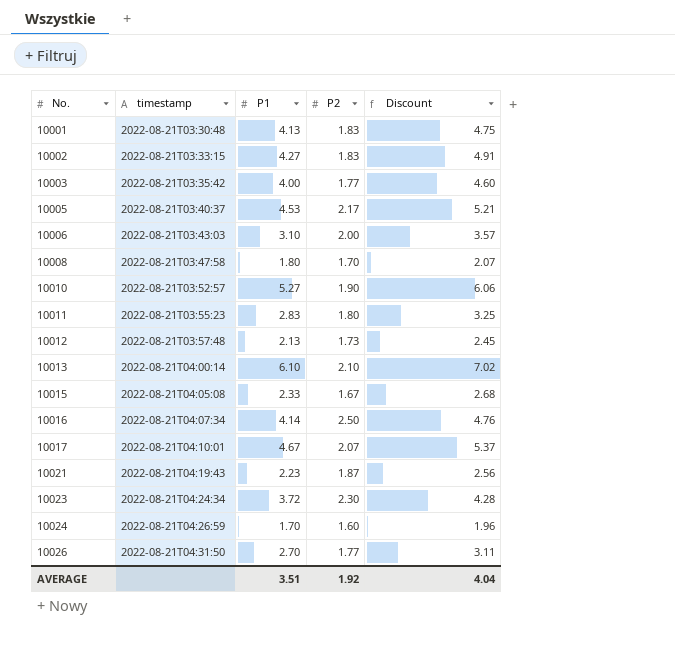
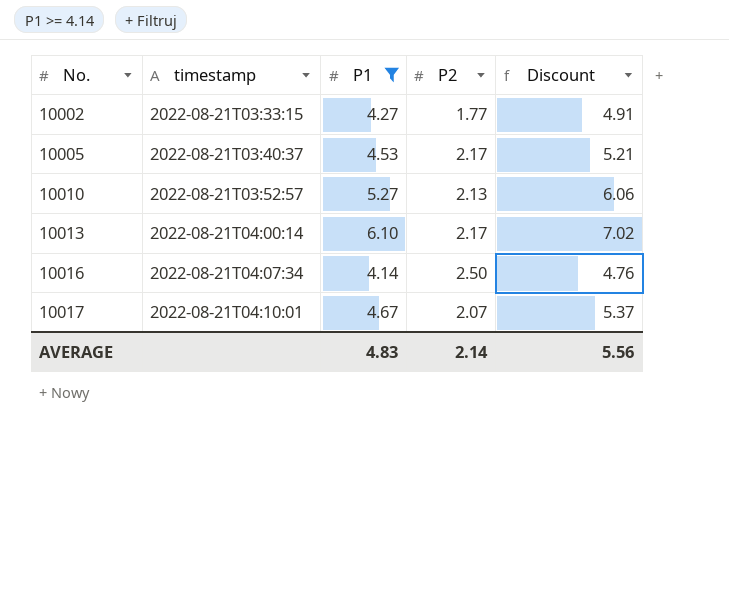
filter: none -> P1 >= 4.14
10002 | P2: 1.83 -> 1.77
10010 | P2: 1.90 -> 2.13
10013 | P2: 2.10 -> 2.17
AVERAGE | P1: 3.51 -> 4.83
AVERAGE | P2: 1.92 -> 2.14
AVERAGE | Discount: 4.04 -> 5.56

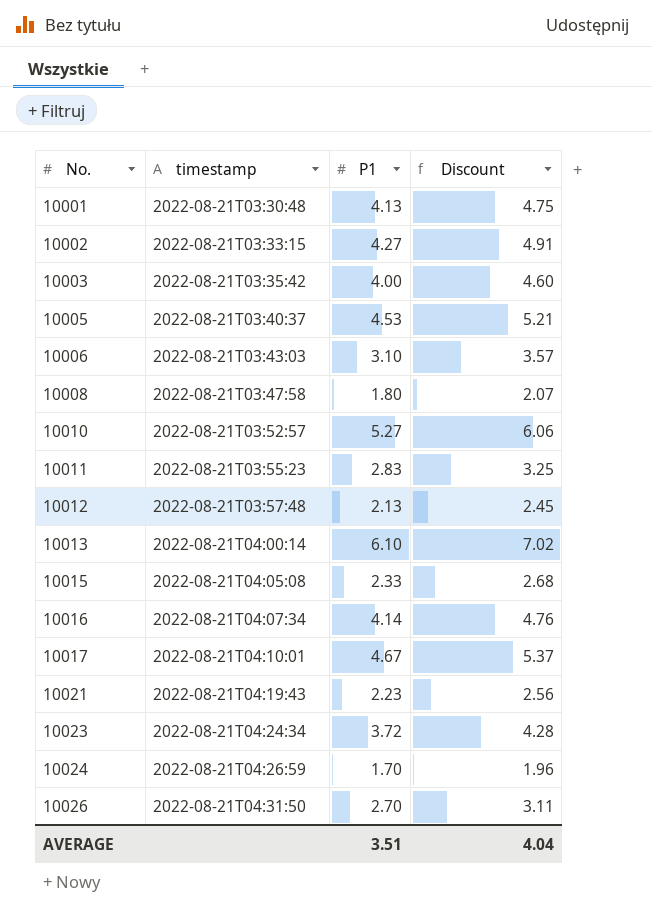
filter: P1 >= 4.14 -> none
column P2 | position: 4 -> none
AVERAGE | P1: 4.83 -> 3.51
AVERAGE | Discount: 5.56 -> 4.04

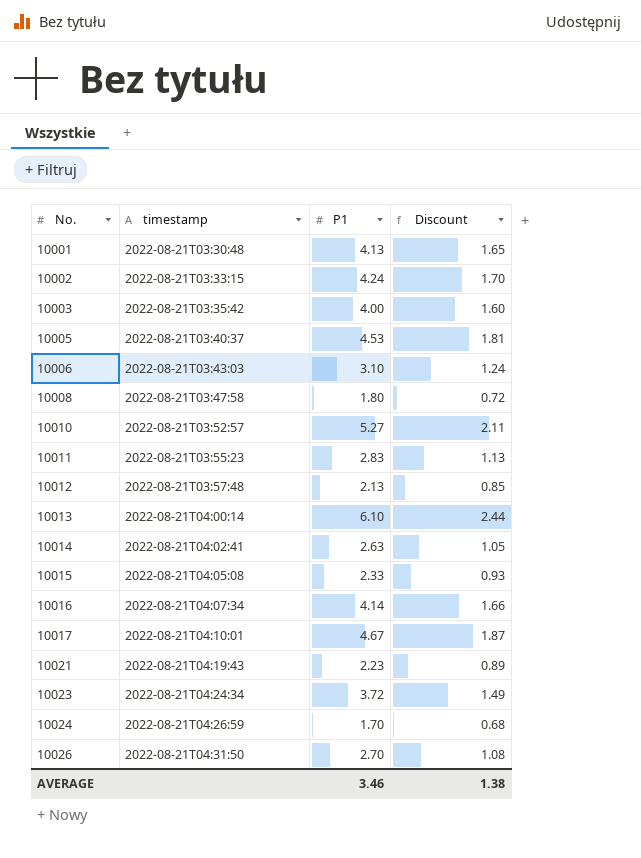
column Discount | formula: [P1] * 1.15 -> [P1] * 0.4
10002 | P1: 4.27 -> 4.24
row 10014: none -> 2022-08-21T04:02:41 | 2.63 | 1.05
AVERAGE | P1: 3.51 -> 3.46
AVERAGE | Discount: 4.04 -> 1.38

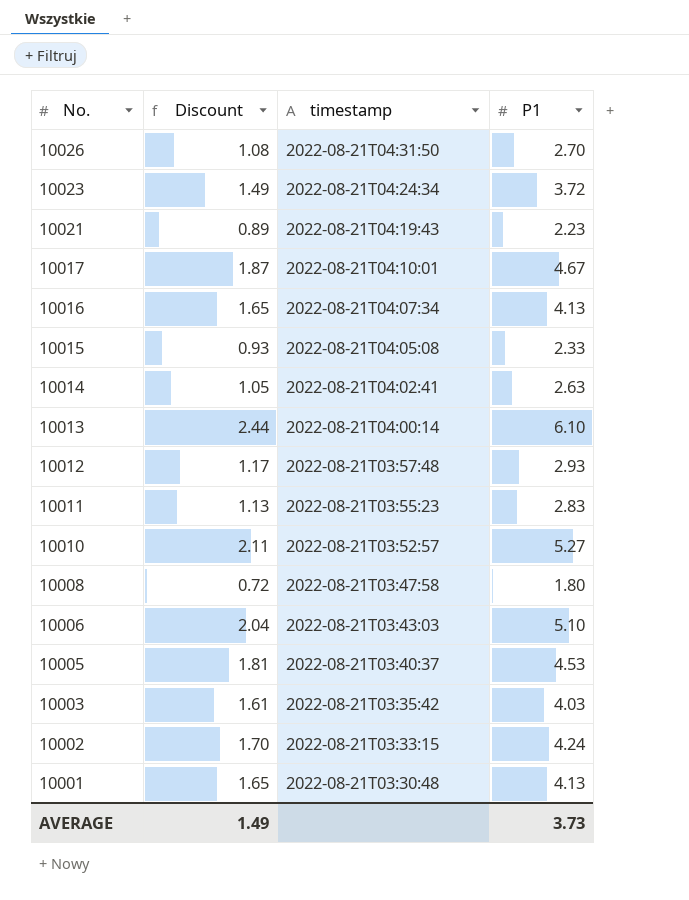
row order: No. ascending -> No. descending
column Discount | position: 4 -> 2
row 10024: 2022-08-21T04:26:59 | 1.70 | 0.68 -> none
10016 | Discount: 1.66 -> 1.65
10016 | P1: 4.14 -> 4.13
10012 | Discount: 0.85 -> 1.17
10012 | P1: 2.13 -> 2.93
10006 | Discount: 1.24 -> 2.04
10006 | P1: 3.10 -> 5.10
10003 | Discount: 1.60 -> 1.61
10003 | P1: 4.00 -> 4.03
AVERAGE | Discount: 1.38 -> 1.49
AVERAGE | P1: 3.46 -> 3.73

